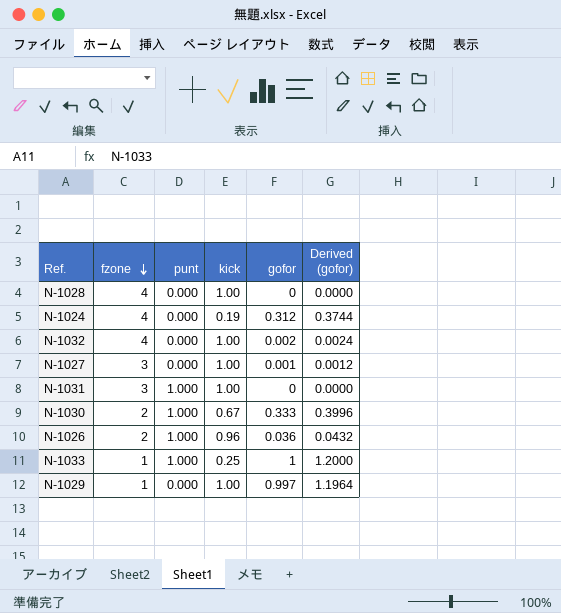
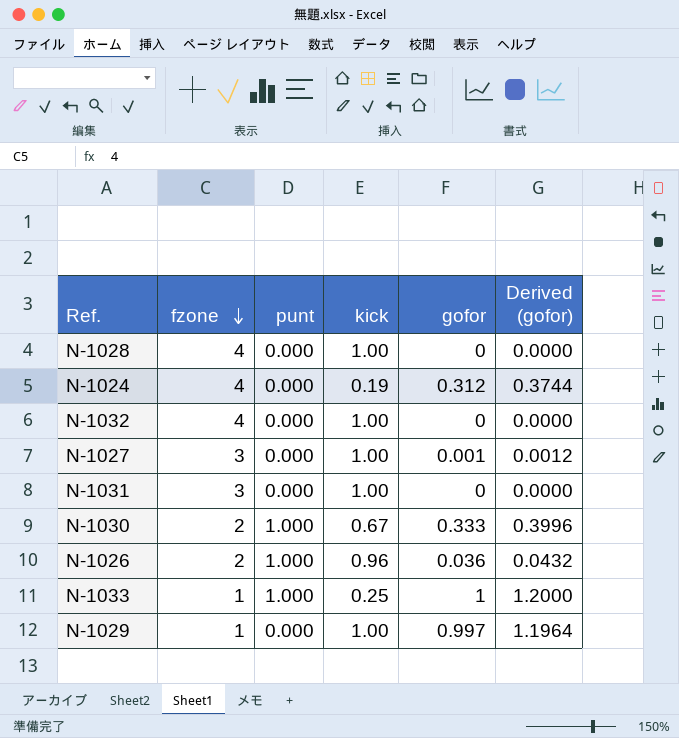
N-1032 | gofor: 0.002 -> 0
N-1032 | Derived (gofor): 0.0024 -> 0.0000
N-1031 | punt: 1.000 -> 0.000

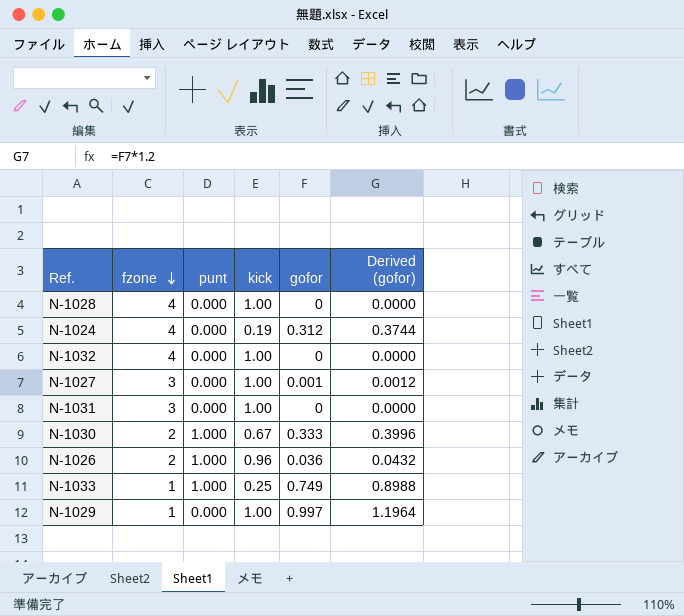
N-1033 | gofor: 1 -> 0.749
N-1033 | Derived (gofor): 1.2000 -> 0.8988

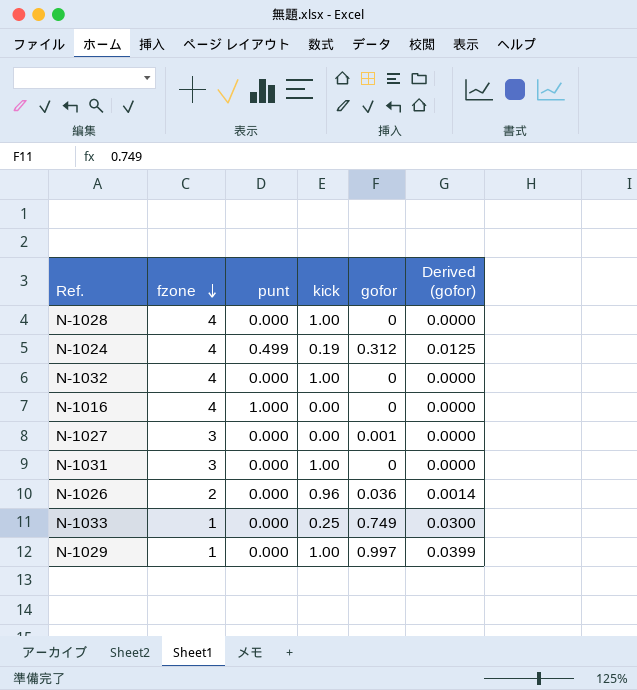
column Derived (gofor) | formula: [gofor] * 1.2 -> [gofor] * 0.04
row N-1030: 2 | 1.000 | 0.67 | 0.333 | 0.3996 -> none
N-1024 | punt: 0.000 -> 0.499
row N-1016: none -> 4 | 1.000 | 0.00 | 0 | 0.0000
N-1027 | kick: 1.00 -> 0.00
N-1026 | punt: 1.000 -> 0.000
N-1033 | punt: 1.000 -> 0.000

